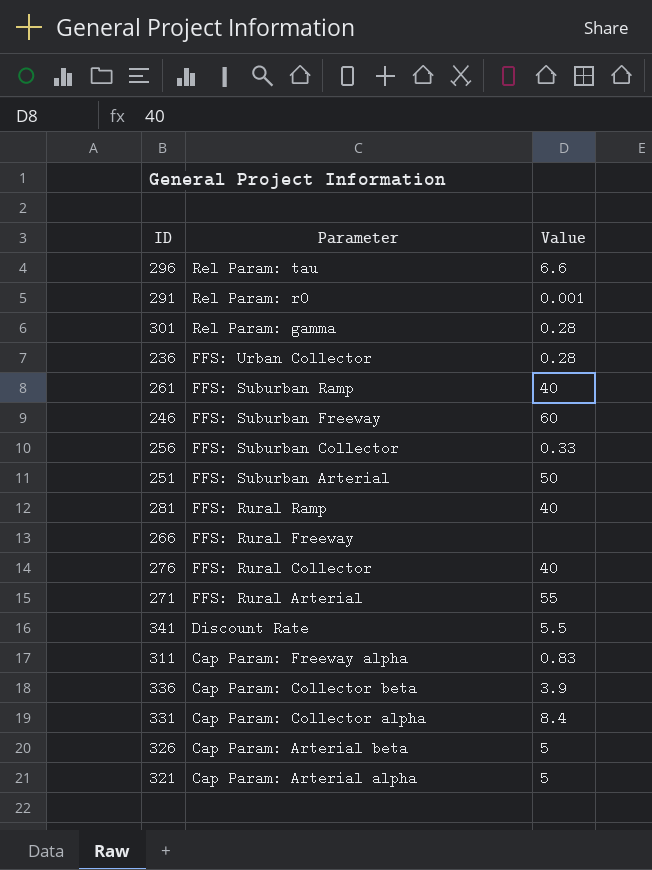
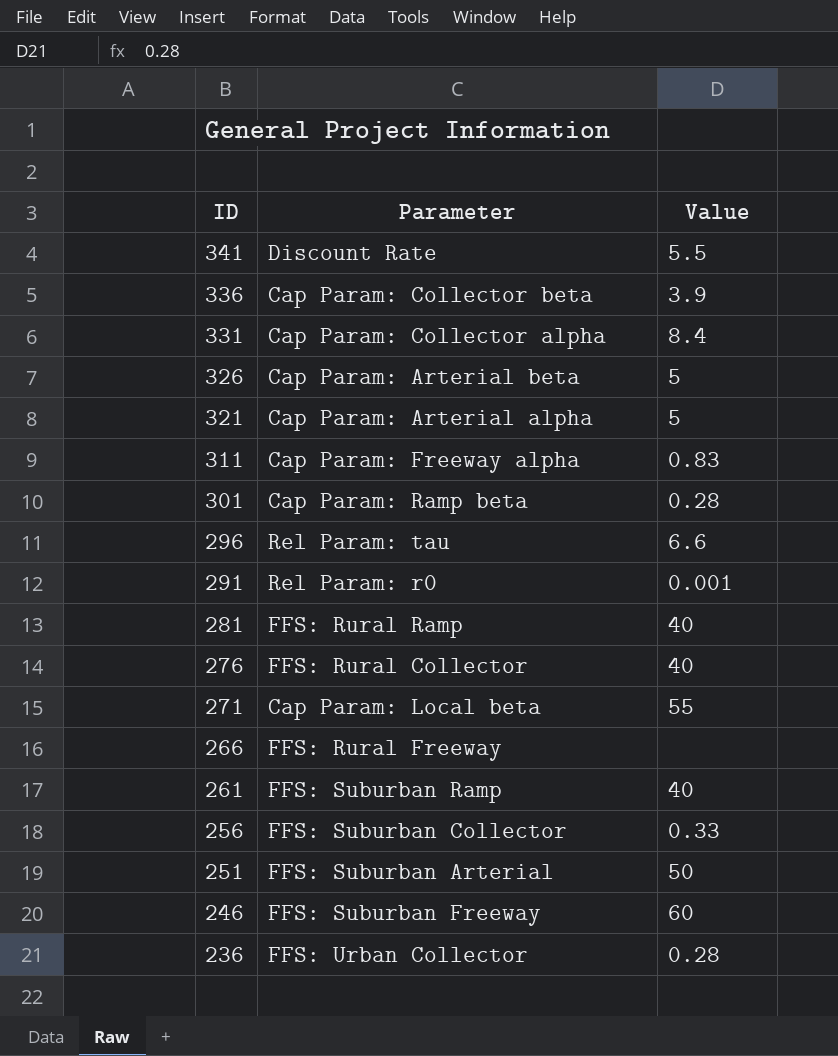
row order: Parameter descending -> ID descending
301 | Parameter: Rel Param: gamma -> Cap Param: Ramp beta
271 | Parameter: FFS: Rural Arterial -> Cap Param: Local beta

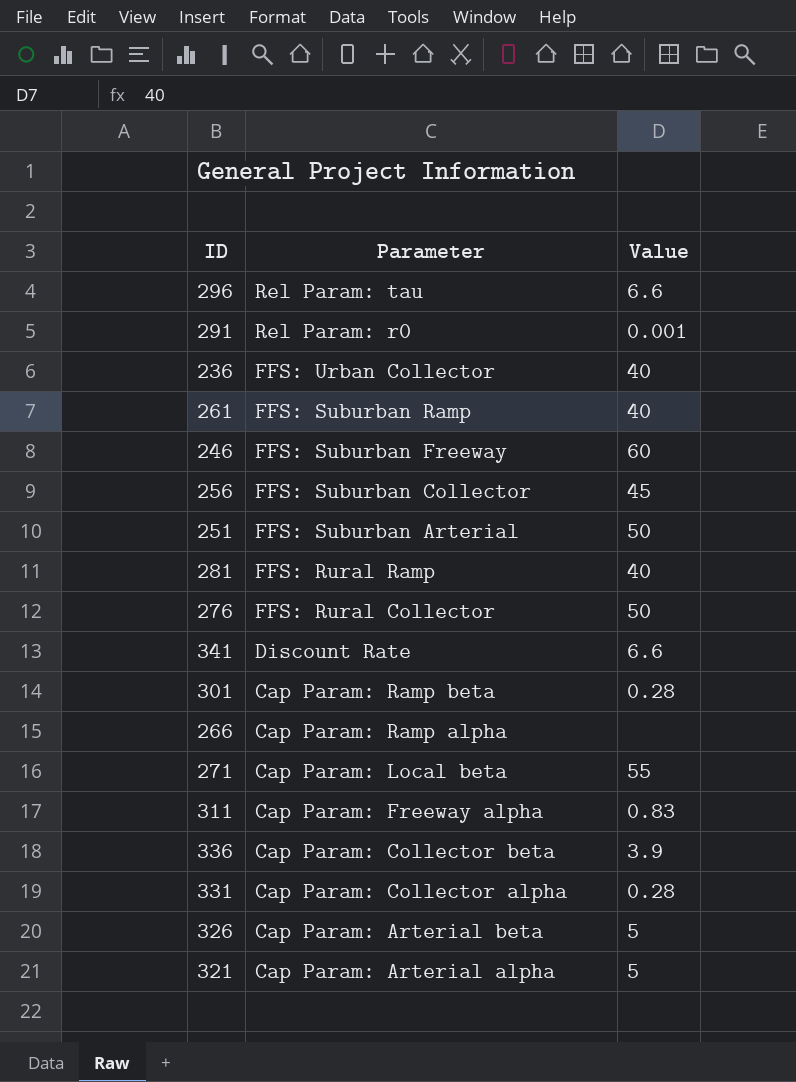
row order: ID descending -> Parameter descending
236 | Value: 0.28 -> 40
256 | Value: 0.33 -> 45
276 | Value: 40 -> 50
341 | Value: 5.5 -> 6.6
266 | Parameter: FFS: Rural Freeway -> Cap Param: Ramp alpha
331 | Value: 8.4 -> 0.28

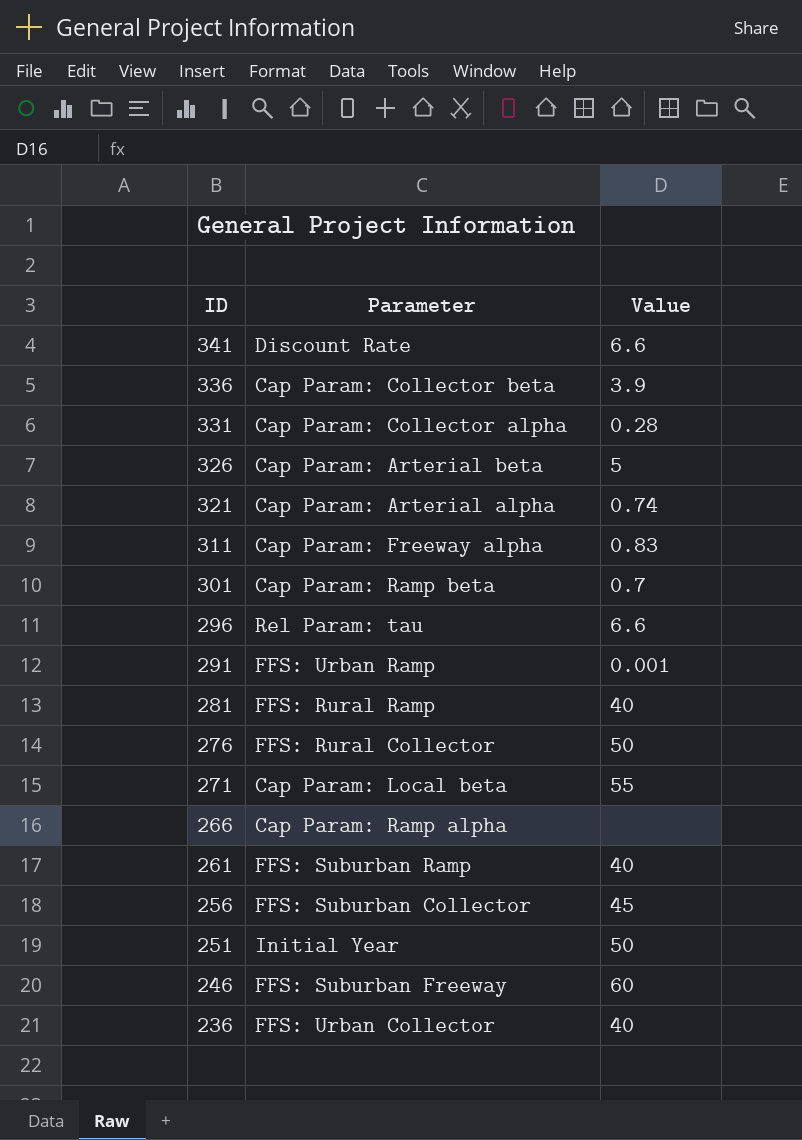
row order: Parameter descending -> ID descending
321 | Value: 5 -> 0.74
301 | Value: 0.28 -> 0.7
291 | Parameter: Rel Param: r0 -> FFS: Urban Ramp
251 | Parameter: FFS: Suburban Arterial -> Initial Year

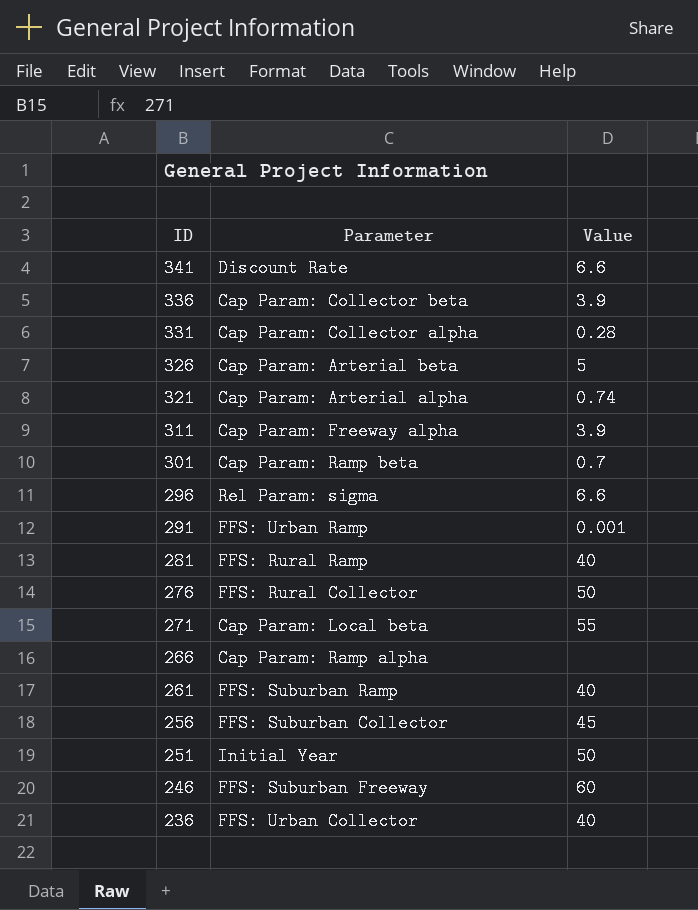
311 | Value: 0.83 -> 3.9
296 | Parameter: Rel Param: tau -> Rel Param: sigma

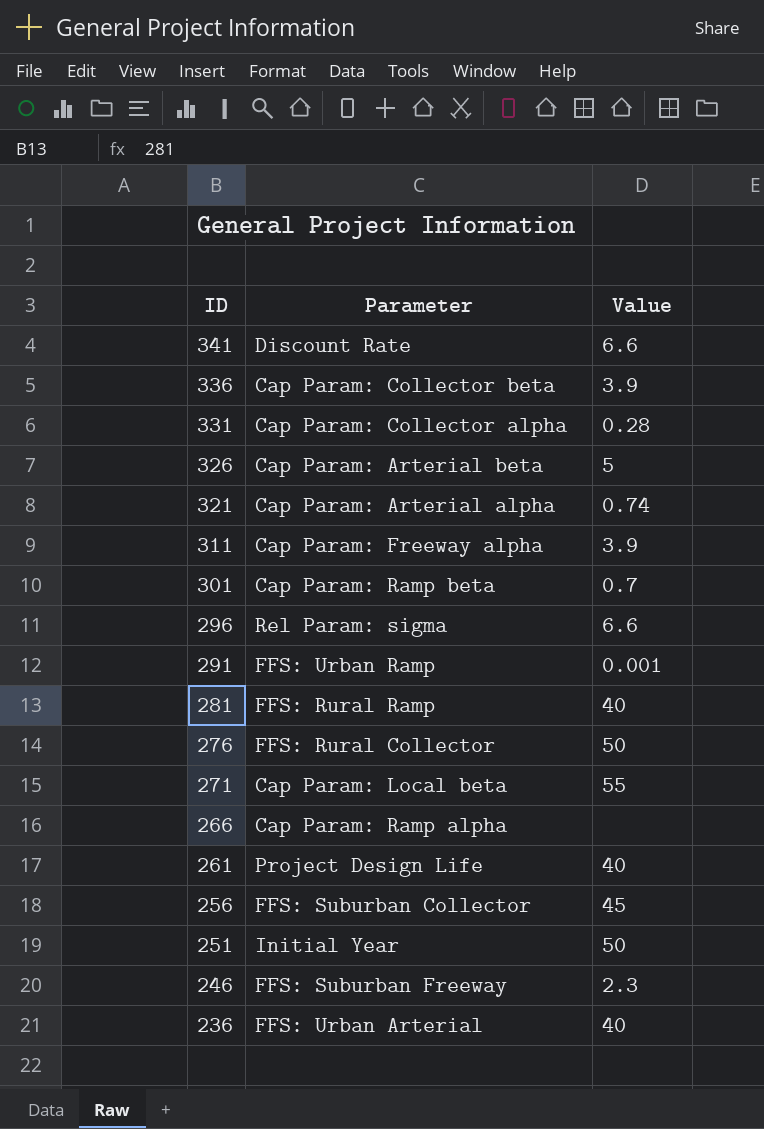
261 | Parameter: FFS: Suburban Ramp -> Project Design Life
246 | Value: 60 -> 2.3
236 | Parameter: FFS: Urban Collector -> FFS: Urban Arterial

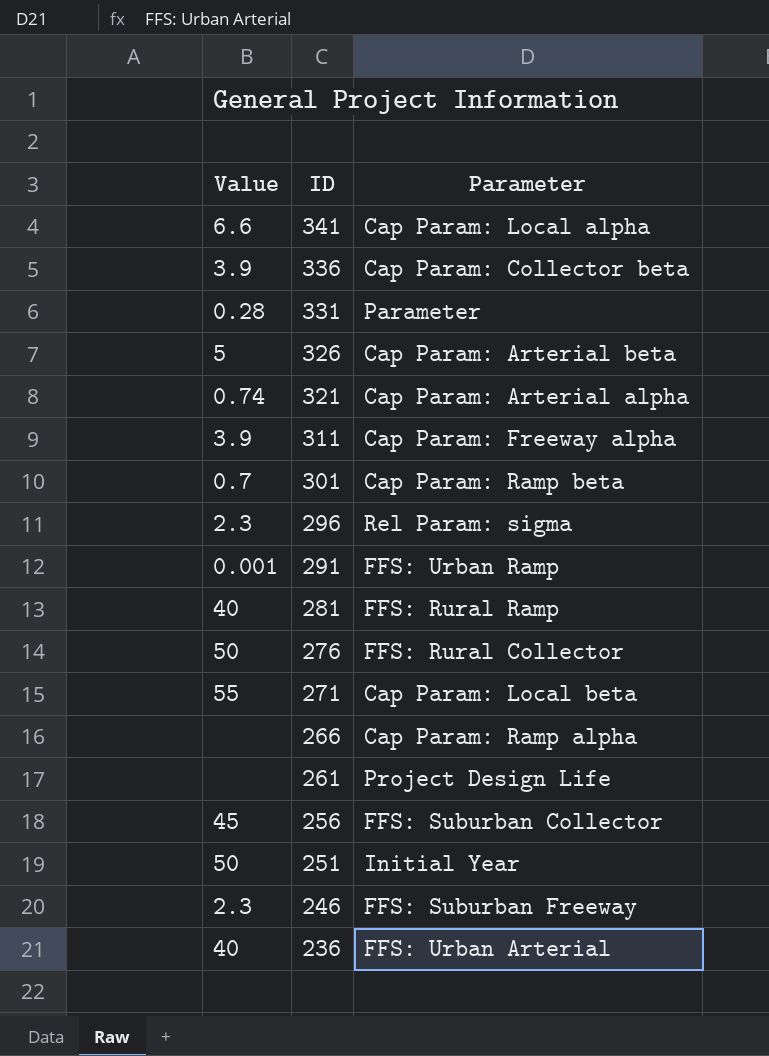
column Value | position: 3 -> 1
341 | Parameter: Discount Rate -> Cap Param: Local alpha
331 | Parameter: Cap Param: Collector alpha -> Parameter
296 | Value: 6.6 -> 2.3
261 | Value: 40 -> none

